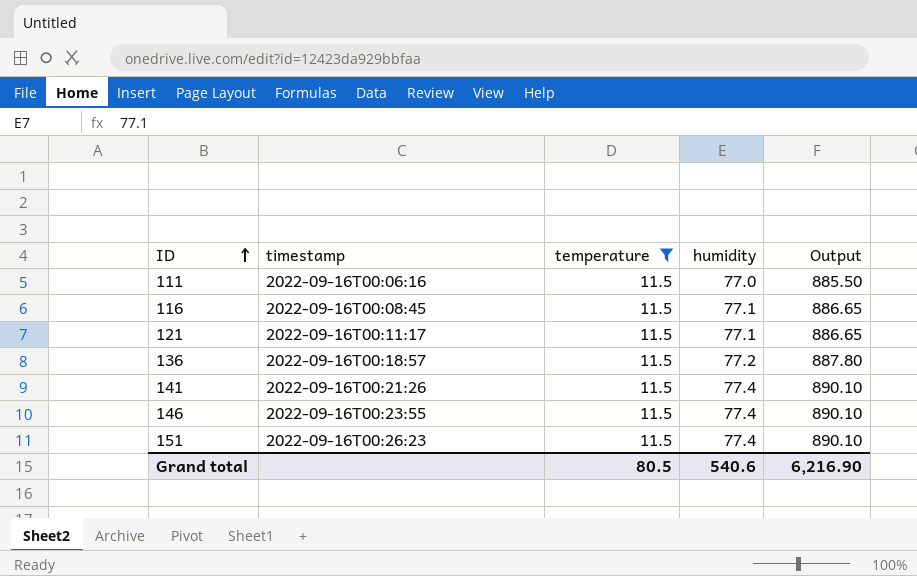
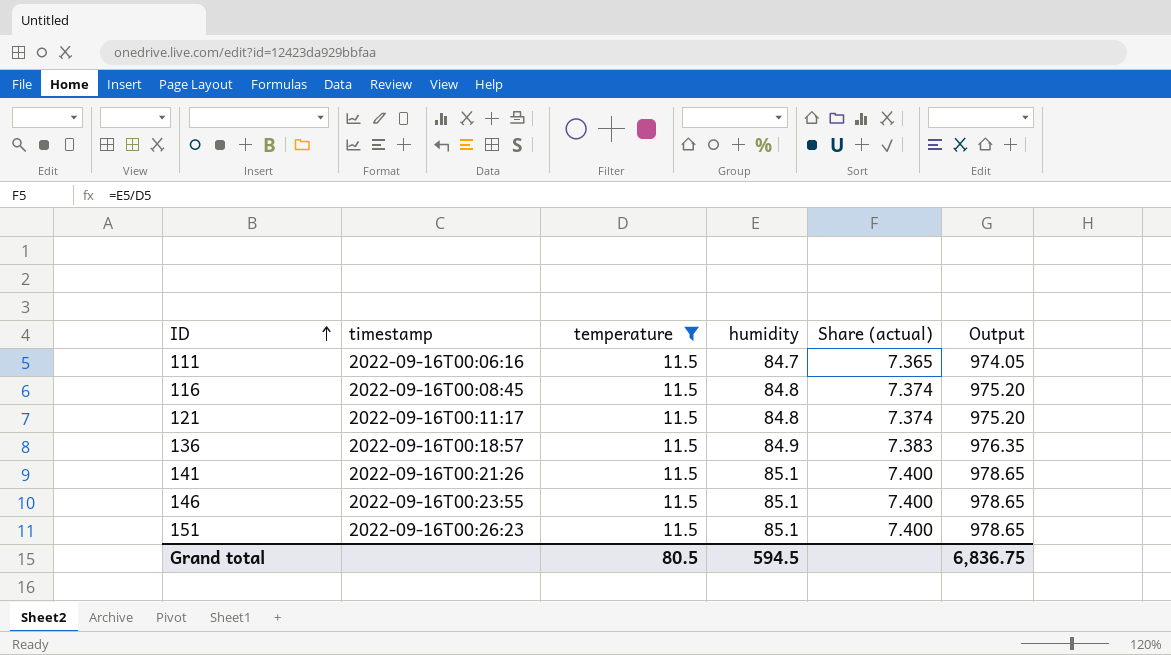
column Share (actual) | formula: none -> [humidity] / [temperature]
111 | humidity: 77.0 -> 84.7
111 | Output: 885.50 -> 974.05
116 | humidity: 77.1 -> 84.8
116 | Output: 886.65 -> 975.20
121 | humidity: 77.1 -> 84.8
121 | Output: 886.65 -> 975.20
136 | humidity: 77.2 -> 84.9
136 | Output: 887.80 -> 976.35
141 | humidity: 77.4 -> 85.1
141 | Output: 890.10 -> 978.65
146 | humidity: 77.4 -> 85.1
146 | Output: 890.10 -> 978.65
151 | humidity: 77.4 -> 85.1
151 | Output: 890.10 -> 978.65
Grand total | humidity: 540.6 -> 594.5
Grand total | Output: 6,216.90 -> 6,836.75

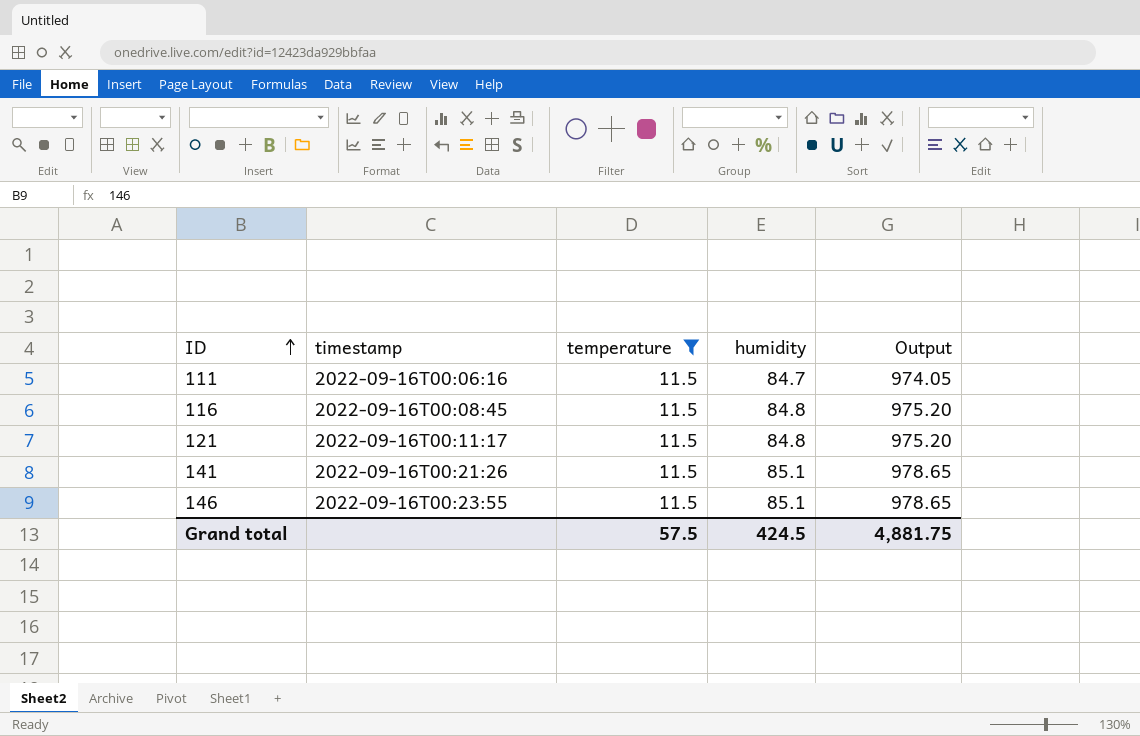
column Share (actual) | formula: [humidity] / [temperature] -> none
row 136: 2022-09-16T00:18:57 | 11.5 | 84.9 | 7.383 | 976.35 -> none
row 151: 2022-09-16T00:26:23 | 11.5 | 85.1 | 7.400 | 978.65 -> none
Grand total | temperature: 80.5 -> 57.5
Grand total | humidity: 594.5 -> 424.5
Grand total | Output: 6,836.75 -> 4,881.75

